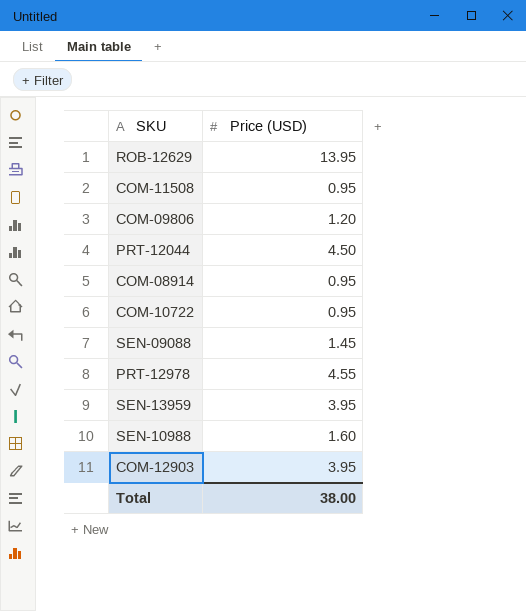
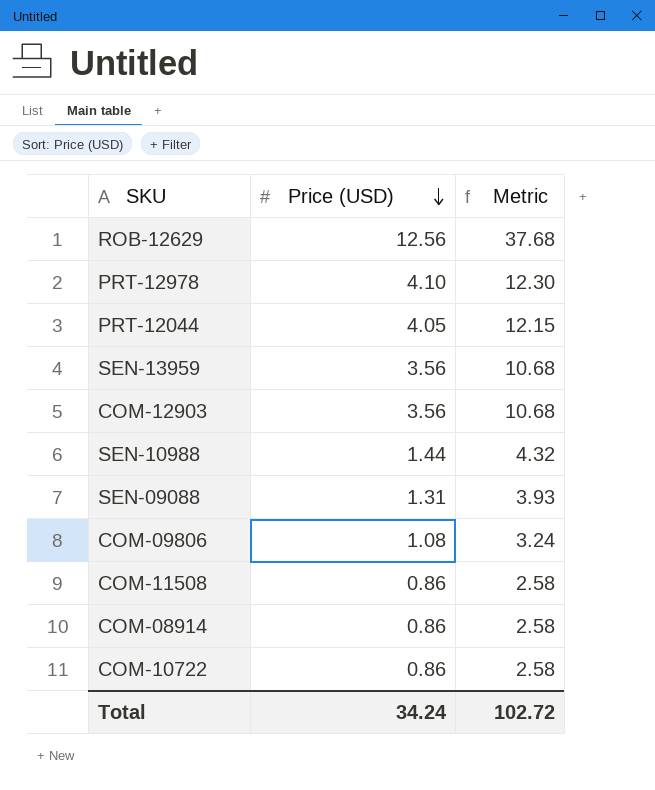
row order: none -> Price (USD) descending
column Metric | formula: none -> [Price (USD)] * 3
ROB-12629 | Price (USD): 13.95 -> 12.56
PRT-12978 | Price (USD): 4.55 -> 4.10
PRT-12044 | Price (USD): 4.50 -> 4.05
SEN-13959 | Price (USD): 3.95 -> 3.56
COM-12903 | Price (USD): 3.95 -> 3.56
SEN-10988 | Price (USD): 1.60 -> 1.44
SEN-09088 | Price (USD): 1.45 -> 1.31
COM-09806 | Price (USD): 1.20 -> 1.08
COM-11508 | Price (USD): 0.95 -> 0.86
COM-08914 | Price (USD): 0.95 -> 0.86
COM-10722 | Price (USD): 0.95 -> 0.86
Total | Price (USD): 38.00 -> 34.24

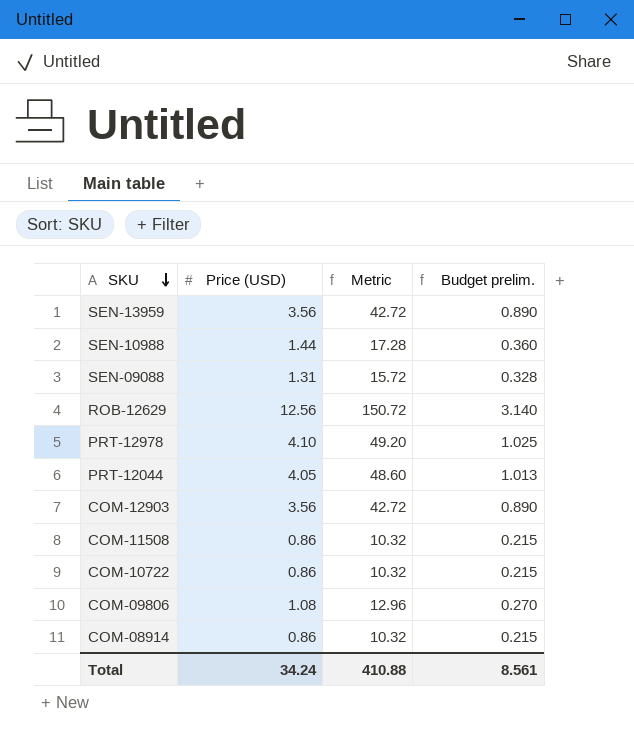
row order: Price (USD) descending -> SKU descending
column Metric | formula: [Price (USD)] * 3 -> [Price (USD)] * 12
column Budget prelim. | formula: none -> [Price (USD)] * 0.25
Total | Metric: 102.72 -> 410.88

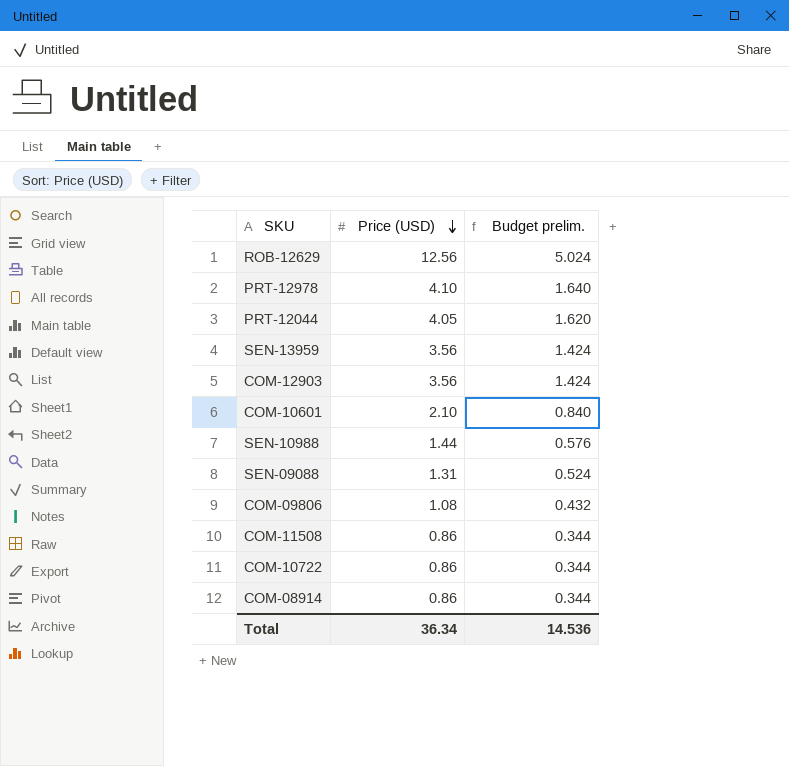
row order: SKU descending -> Price (USD) descending
column Metric | formula: [Price (USD)] * 12 -> none
column Budget prelim. | formula: [Price (USD)] * 0.25 -> [Price (USD)] * 0.4
row COM-10601: none -> 2.10 | 0.840
Total | Price (USD): 34.24 -> 36.34
Total | Budget prelim.: 8.561 -> 14.536

